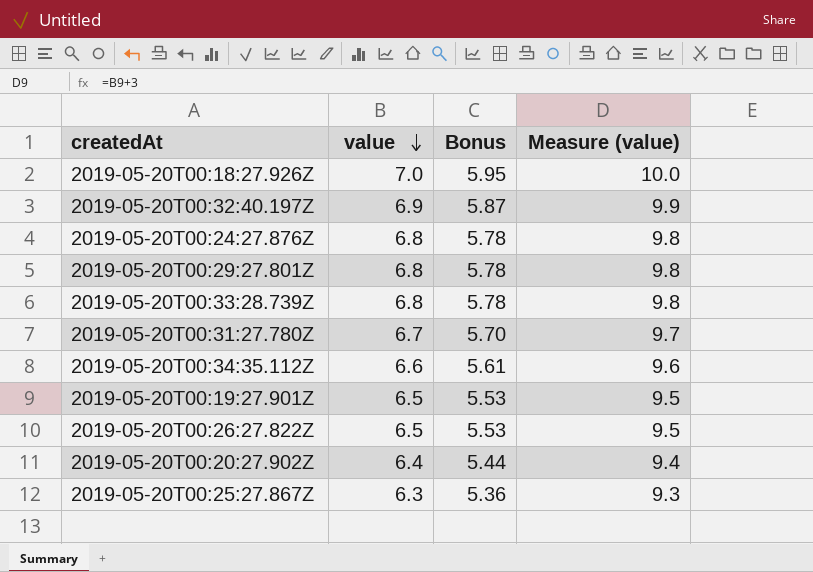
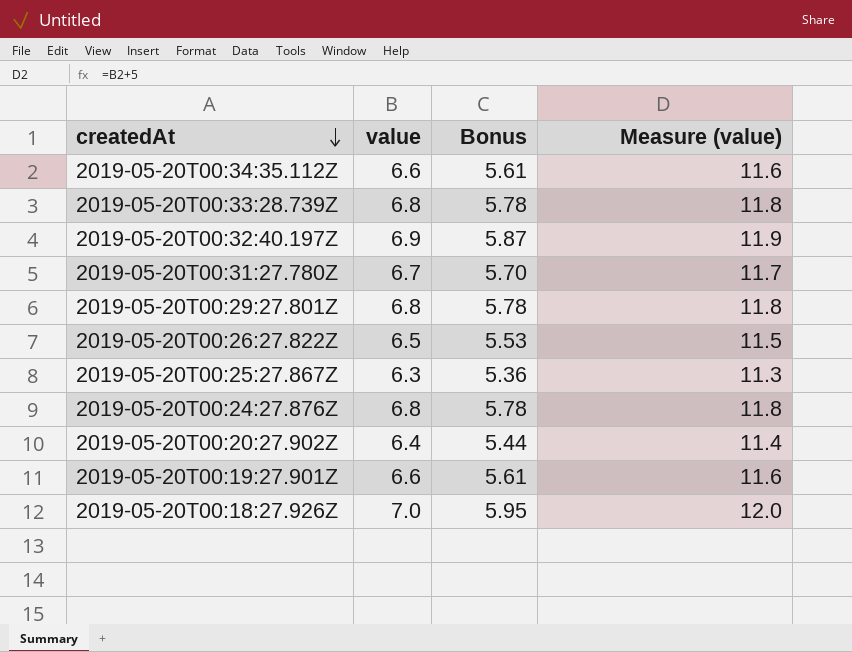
row order: value descending -> createdAt descending
column Measure (value) | formula: [value] + 3 -> [value] + 5
2019-05-20T00:19:27.901Z | value: 6.5 -> 6.6
2019-05-20T00:19:27.901Z | Bonus: 5.53 -> 5.61

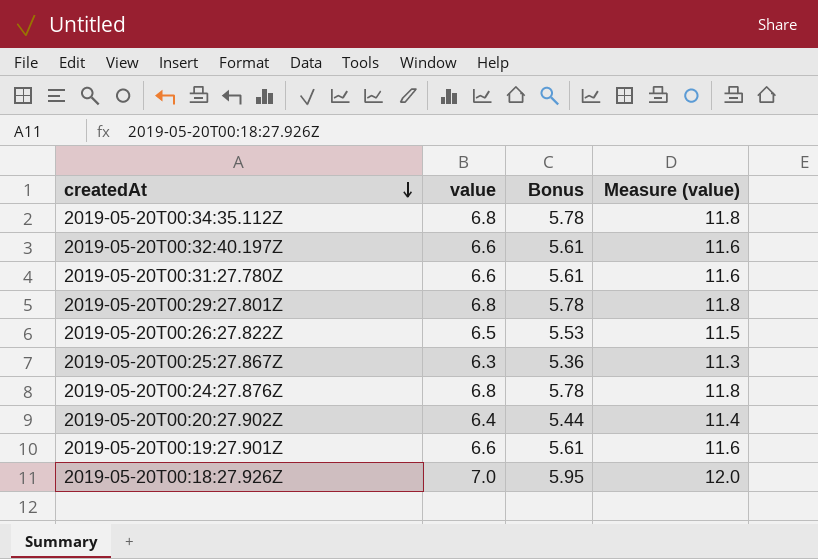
row 2019-05-20T00:33:28.739Z: 6.8 | 5.78 | 11.8 -> none
2019-05-20T00:34:35.112Z | value: 6.6 -> 6.8
2019-05-20T00:34:35.112Z | Bonus: 5.61 -> 5.78
2019-05-20T00:34:35.112Z | Measure (value): 11.6 -> 11.8
2019-05-20T00:32:40.197Z | value: 6.9 -> 6.6
2019-05-20T00:32:40.197Z | Bonus: 5.87 -> 5.61
2019-05-20T00:32:40.197Z | Measure (value): 11.9 -> 11.6
2019-05-20T00:31:27.780Z | value: 6.7 -> 6.6
2019-05-20T00:31:27.780Z | Bonus: 5.70 -> 5.61
2019-05-20T00:31:27.780Z | Measure (value): 11.7 -> 11.6

